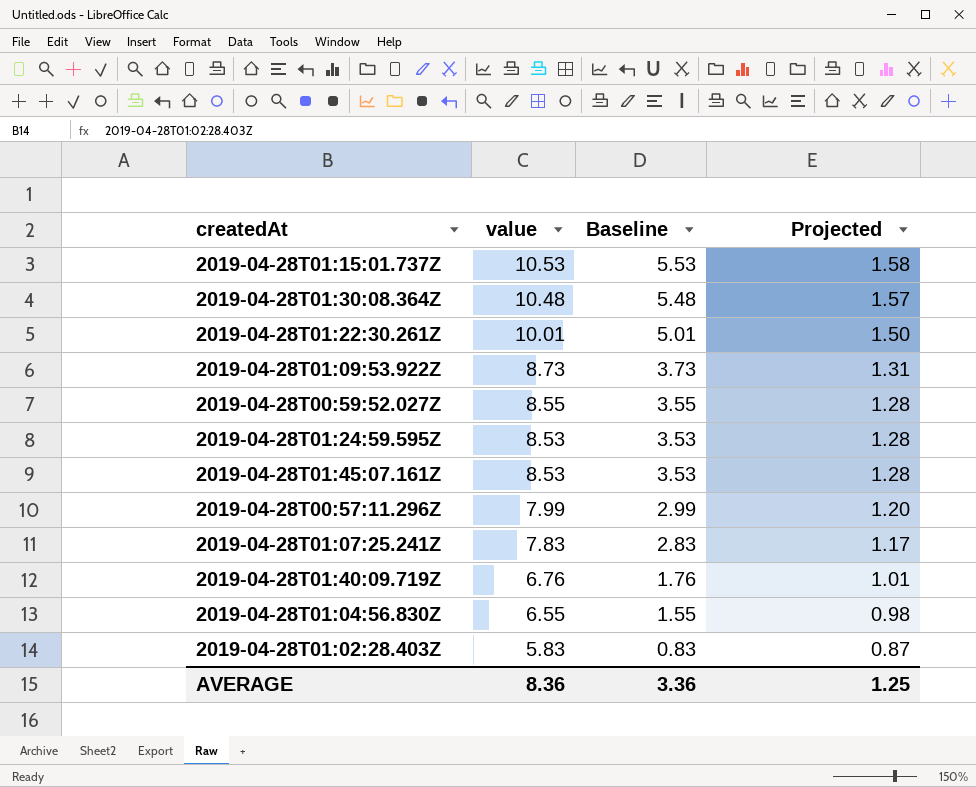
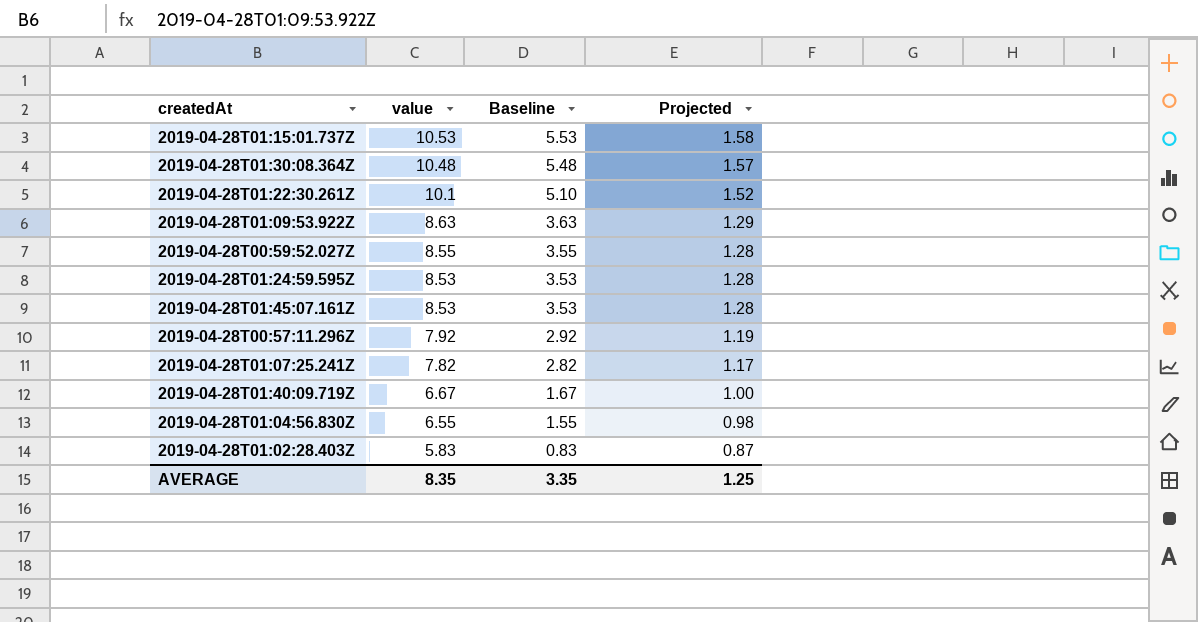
2019-04-28T01:22:30.261Z | value: 10.01 -> 10.1
2019-04-28T01:22:30.261Z | Baseline: 5.01 -> 5.10
2019-04-28T01:22:30.261Z | Projected: 1.50 -> 1.52
2019-04-28T01:09:53.922Z | value: 8.73 -> 8.63
2019-04-28T01:09:53.922Z | Baseline: 3.73 -> 3.63
2019-04-28T01:09:53.922Z | Projected: 1.31 -> 1.29
2019-04-28T00:57:11.296Z | value: 7.99 -> 7.92
2019-04-28T00:57:11.296Z | Baseline: 2.99 -> 2.92
2019-04-28T00:57:11.296Z | Projected: 1.20 -> 1.19
2019-04-28T01:07:25.241Z | value: 7.83 -> 7.82
2019-04-28T01:07:25.241Z | Baseline: 2.83 -> 2.82
2019-04-28T01:40:09.719Z | value: 6.76 -> 6.67
2019-04-28T01:40:09.719Z | Baseline: 1.76 -> 1.67
2019-04-28T01:40:09.719Z | Projected: 1.01 -> 1.00
AVERAGE | value: 8.36 -> 8.35
AVERAGE | Baseline: 3.36 -> 3.35

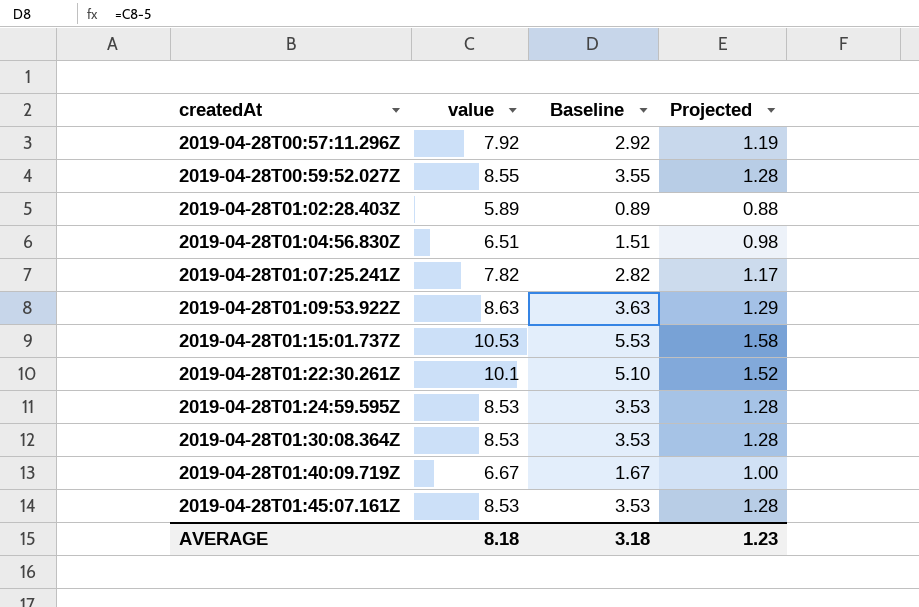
row order: value descending -> createdAt ascending
2019-04-28T01:02:28.403Z | value: 5.83 -> 5.89
2019-04-28T01:02:28.403Z | Baseline: 0.83 -> 0.89
2019-04-28T01:02:28.403Z | Projected: 0.87 -> 0.88
2019-04-28T01:04:56.830Z | value: 6.55 -> 6.51
2019-04-28T01:04:56.830Z | Baseline: 1.55 -> 1.51
2019-04-28T01:30:08.364Z | value: 10.48 -> 8.53
2019-04-28T01:30:08.364Z | Baseline: 5.48 -> 3.53
2019-04-28T01:30:08.364Z | Projected: 1.57 -> 1.28
AVERAGE | value: 8.35 -> 8.18
AVERAGE | Baseline: 3.35 -> 3.18
AVERAGE | Projected: 1.25 -> 1.23

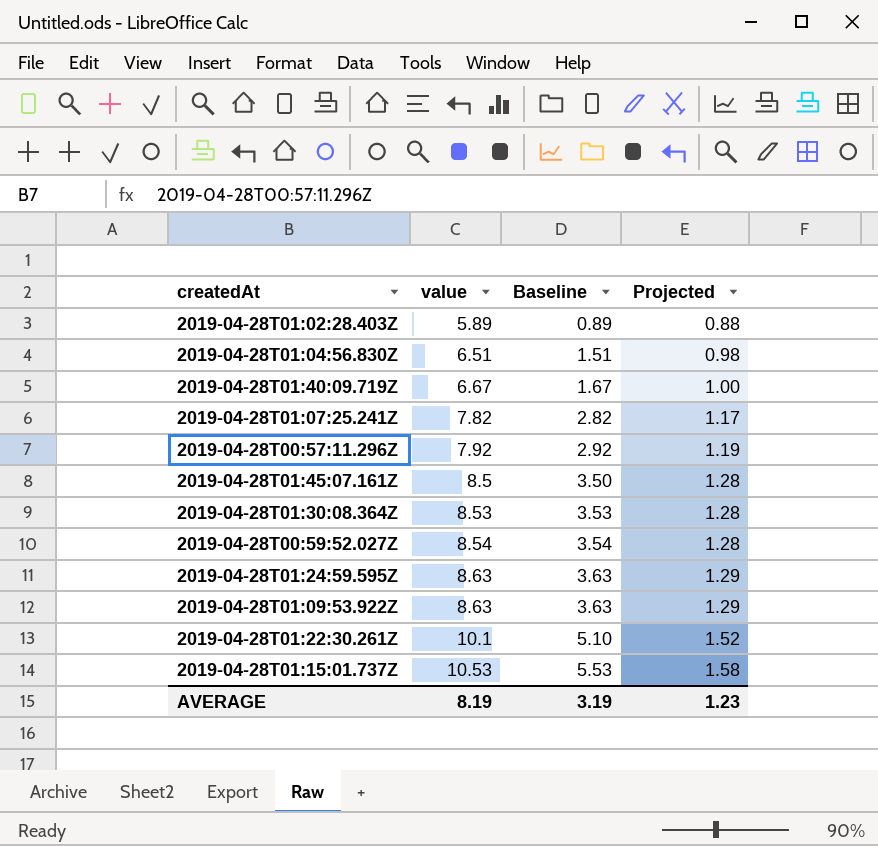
row order: createdAt ascending -> value ascending
2019-04-28T01:45:07.161Z | value: 8.53 -> 8.5
2019-04-28T01:45:07.161Z | Baseline: 3.53 -> 3.50
2019-04-28T00:59:52.027Z | value: 8.55 -> 8.54
2019-04-28T00:59:52.027Z | Baseline: 3.55 -> 3.54
2019-04-28T01:24:59.595Z | value: 8.53 -> 8.63
2019-04-28T01:24:59.595Z | Baseline: 3.53 -> 3.63
2019-04-28T01:24:59.595Z | Projected: 1.28 -> 1.29
AVERAGE | value: 8.18 -> 8.19
AVERAGE | Baseline: 3.18 -> 3.19

